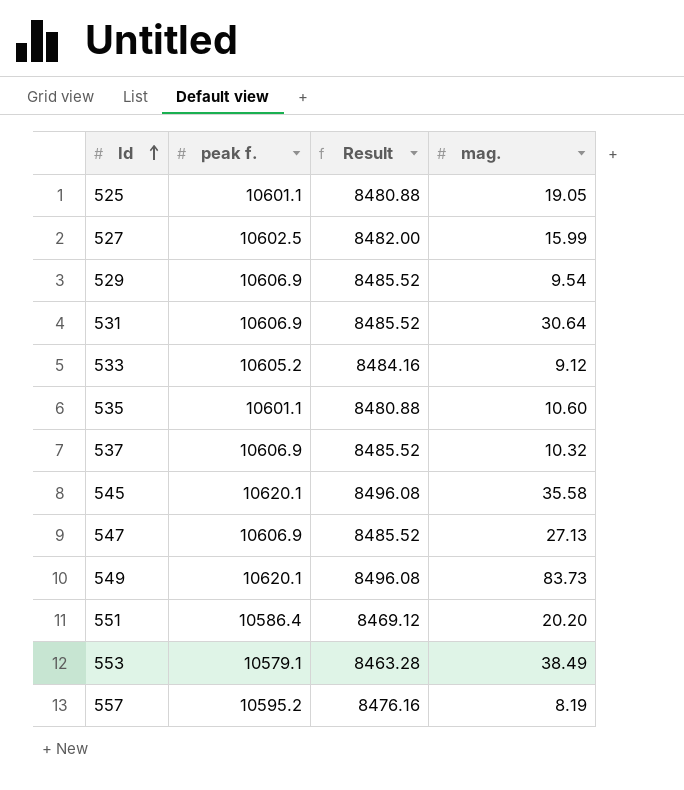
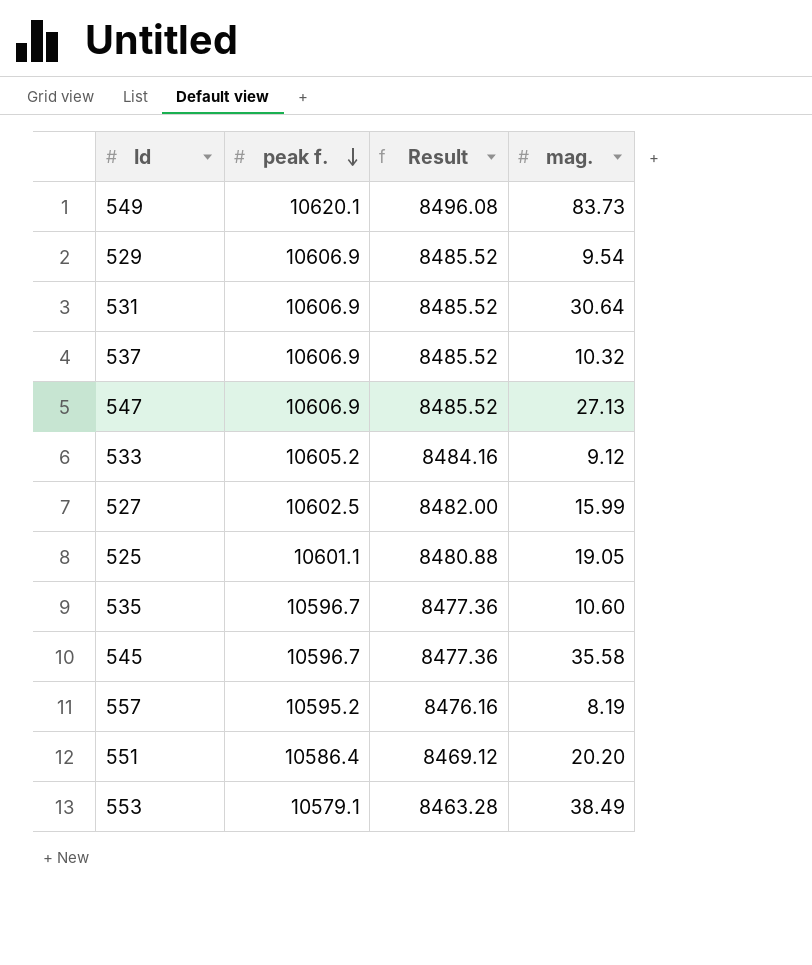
row order: Id ascending -> peak f. descending
535 | peak f.: 10601.1 -> 10596.7
535 | Result: 8480.88 -> 8477.36
545 | peak f.: 10620.1 -> 10596.7
545 | Result: 8496.08 -> 8477.36

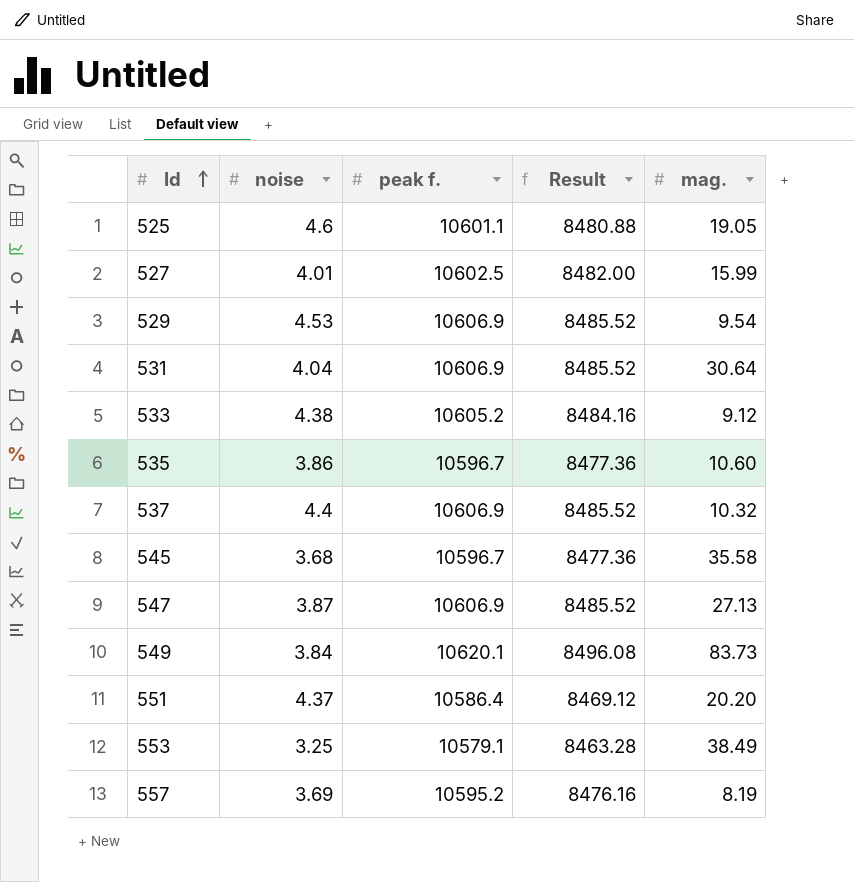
row order: peak f. descending -> Id ascending
column noise | position: none -> 2

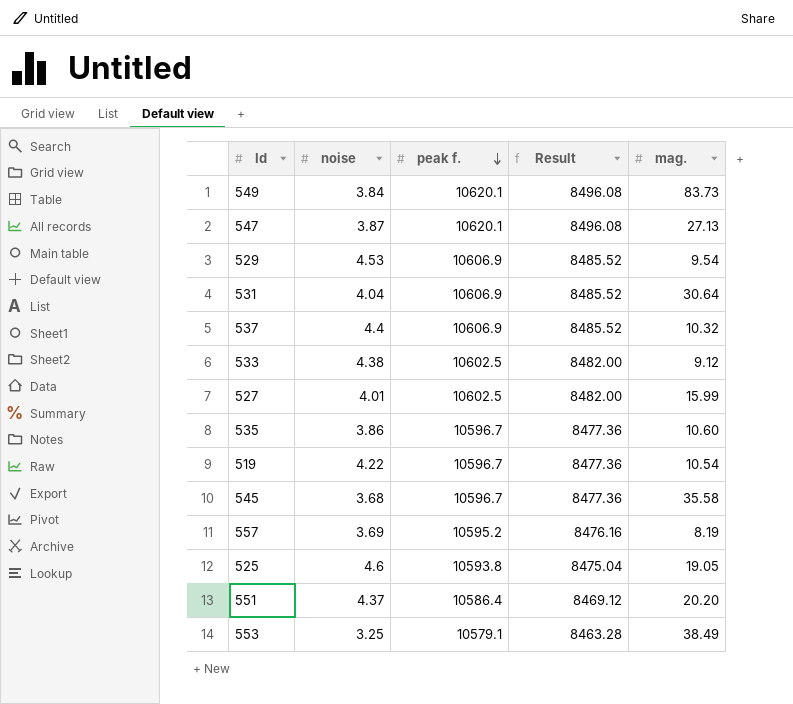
row order: Id ascending -> peak f. descending
547 | peak f.: 10606.9 -> 10620.1
547 | Result: 8485.52 -> 8496.08
533 | peak f.: 10605.2 -> 10602.5
533 | Result: 8484.16 -> 8482.00
row 519: none -> 4.22 | 10596.7 | 8477.36 | 10.54
525 | peak f.: 10601.1 -> 10593.8
525 | Result: 8480.88 -> 8475.04

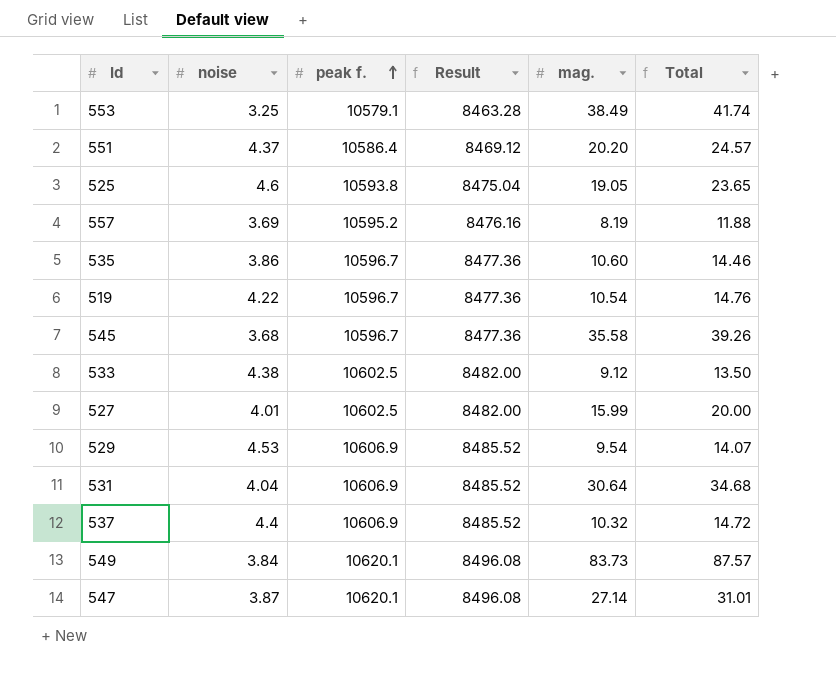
row order: peak f. descending -> peak f. ascending
column Total | formula: none -> [noise] + [mag.]
547 | mag.: 27.13 -> 27.14

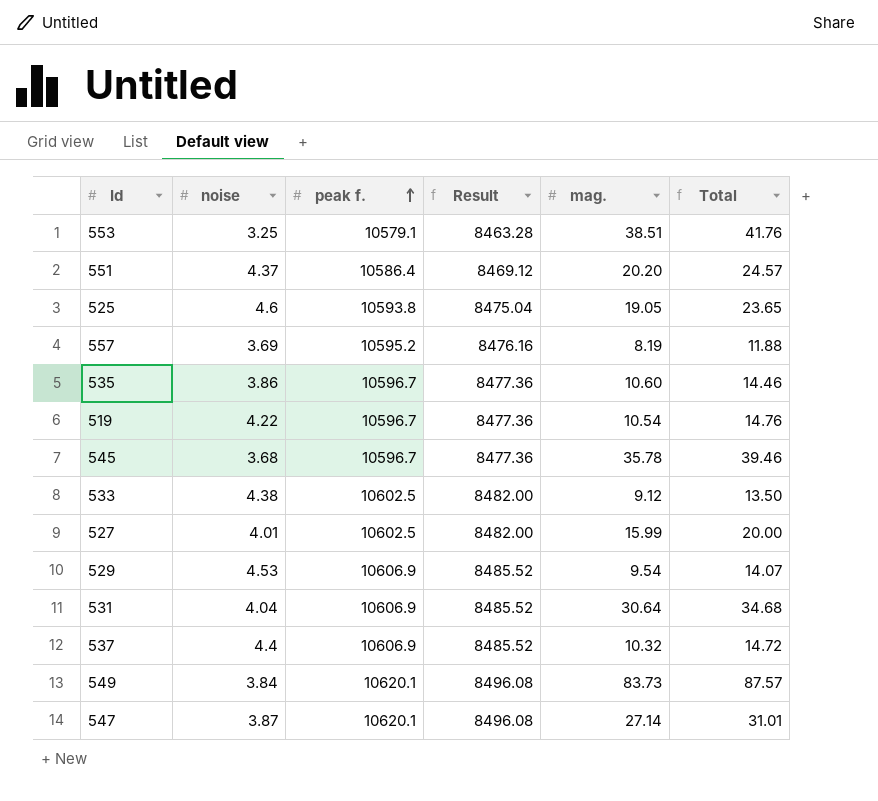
553 | mag.: 38.49 -> 38.51
553 | Total: 41.74 -> 41.76
545 | mag.: 35.58 -> 35.78
545 | Total: 39.26 -> 39.46

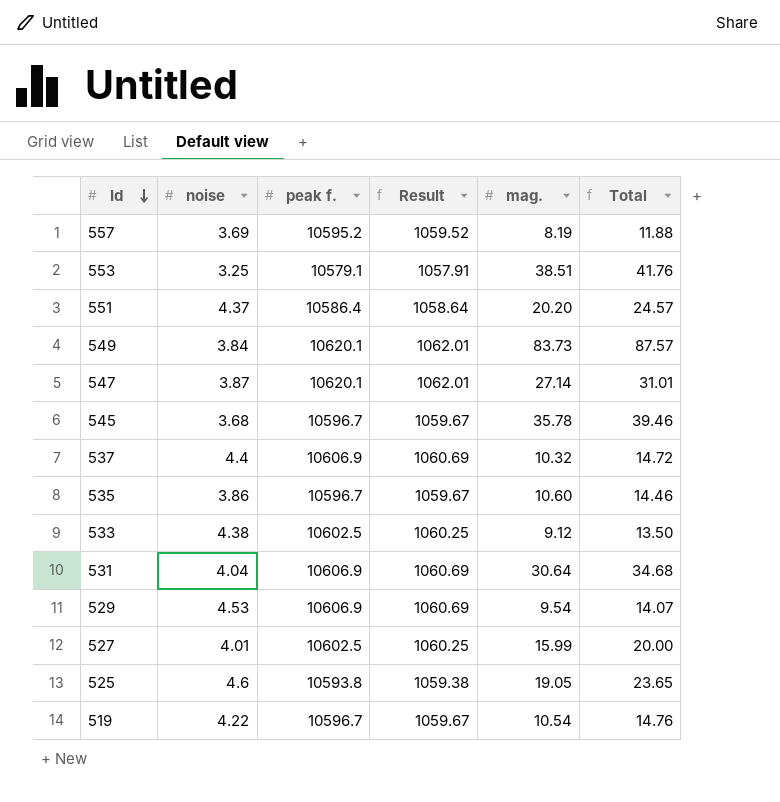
row order: peak f. ascending -> Id descending
column Result | formula: [peak f.] * 0.8 -> [peak f.] * 0.1

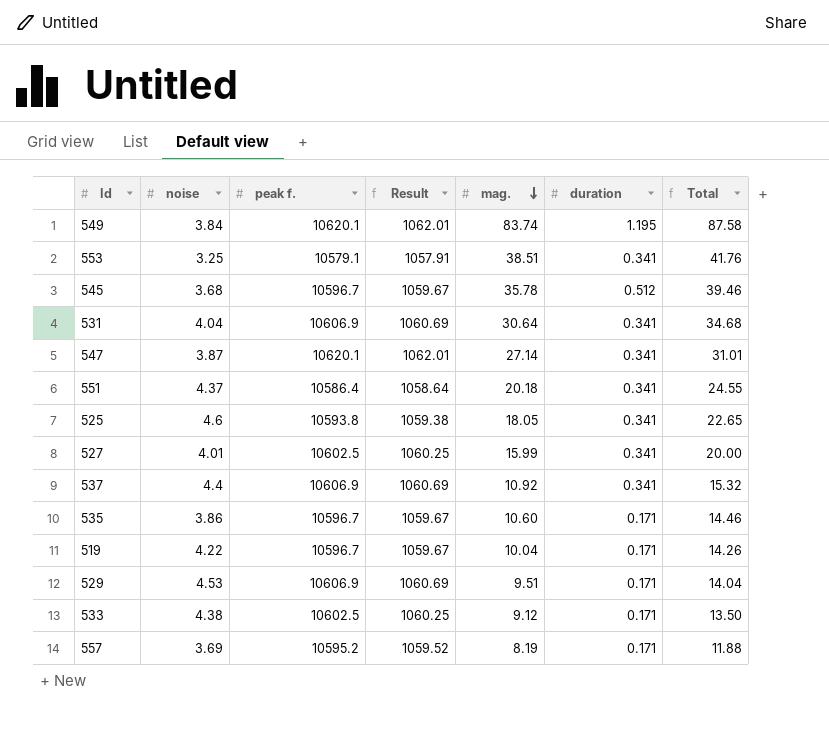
row order: Id descending -> mag. descending
column duration | position: none -> 6
549 | mag.: 83.73 -> 83.74
549 | Total: 87.57 -> 87.58
551 | mag.: 20.20 -> 20.18
551 | Total: 24.57 -> 24.55
525 | mag.: 19.05 -> 18.05
525 | Total: 23.65 -> 22.65
537 | mag.: 10.32 -> 10.92
537 | Total: 14.72 -> 15.32
519 | mag.: 10.54 -> 10.04
519 | Total: 14.76 -> 14.26
529 | mag.: 9.54 -> 9.51
529 | Total: 14.07 -> 14.04

